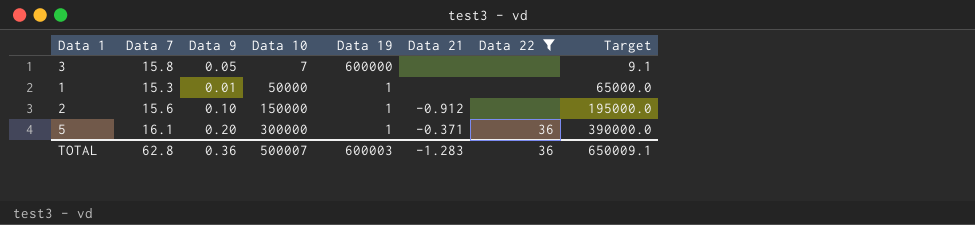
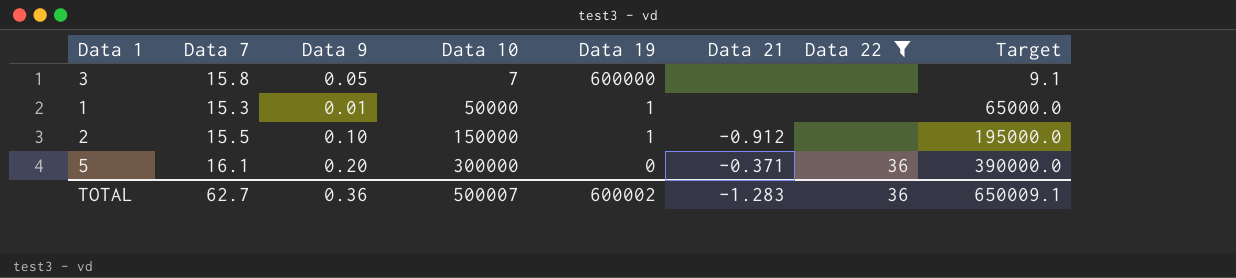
2 | Data 7: 15.6 -> 15.5
5 | Data 19: 1 -> 0
TOTAL | Data 7: 62.8 -> 62.7
TOTAL | Data 19: 600003 -> 600002

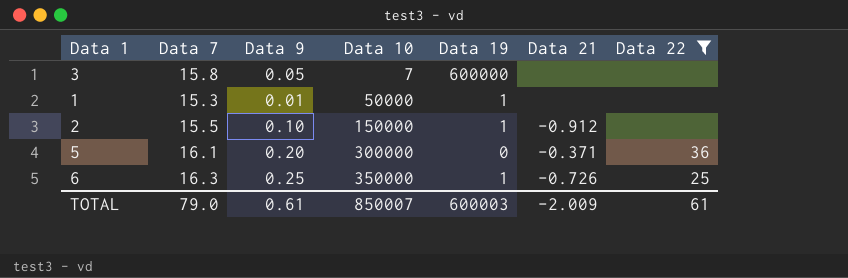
column Target | formula: [Data 10] * 1.3 -> none
row 6: none -> 16.3 | 0.25 | 350000 | 1 | -0.726 | 25
TOTAL | Data 7: 62.7 -> 79.0
TOTAL | Data 9: 0.36 -> 0.61
TOTAL | Data 10: 500007 -> 850007
TOTAL | Data 19: 600002 -> 600003
TOTAL | Data 21: -1.283 -> -2.009
TOTAL | Data 22: 36 -> 61

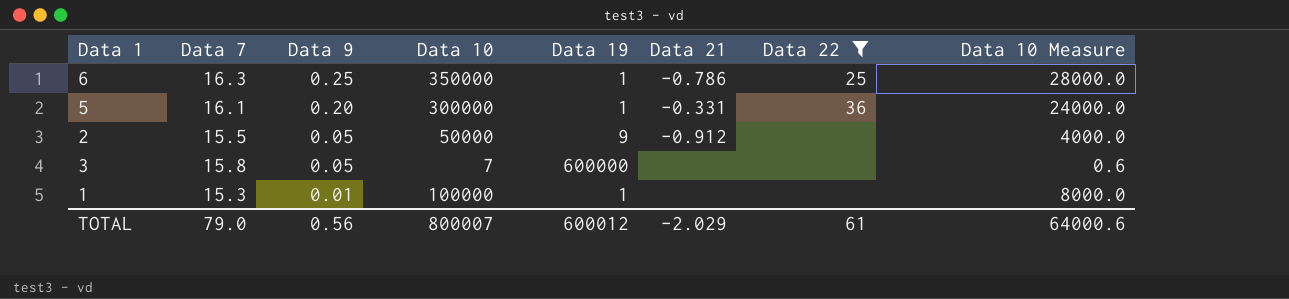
row order: Data 10 ascending -> Data 9 descending
column Data 10 Measure | formula: none -> [Data 10] * 0.08
6 | Data 21: -0.726 -> -0.786
5 | Data 19: 0 -> 1
5 | Data 21: -0.371 -> -0.331
2 | Data 9: 0.10 -> 0.05
2 | Data 10: 150000 -> 50000
2 | Data 19: 1 -> 9
1 | Data 10: 50000 -> 100000
TOTAL | Data 9: 0.61 -> 0.56
TOTAL | Data 10: 850007 -> 800007
TOTAL | Data 19: 600003 -> 600012
TOTAL | Data 21: -2.009 -> -2.029

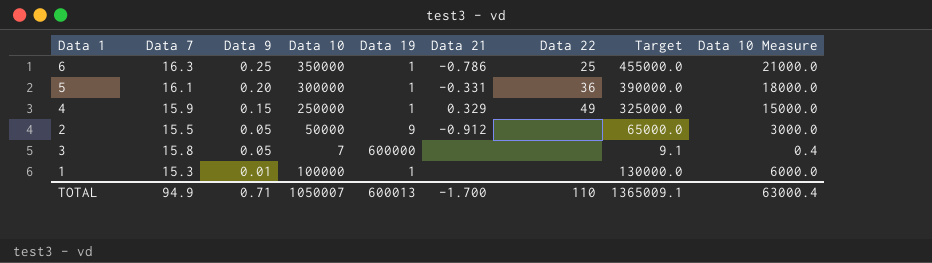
filter: Data 22 != 49 -> none
column Target | formula: none -> [Data 10] * 1.3
column Data 10 Measure | formula: [Data 10] * 0.08 -> [Data 10] * 0.06
TOTAL | Data 7: 79.0 -> 94.9
TOTAL | Data 9: 0.56 -> 0.71
TOTAL | Data 10: 800007 -> 1050007
TOTAL | Data 19: 600012 -> 600013
TOTAL | Data 21: -2.029 -> -1.700
TOTAL | Data 22: 61 -> 110
TOTAL | Data 10 Measure: 64000.6 -> 63000.4

